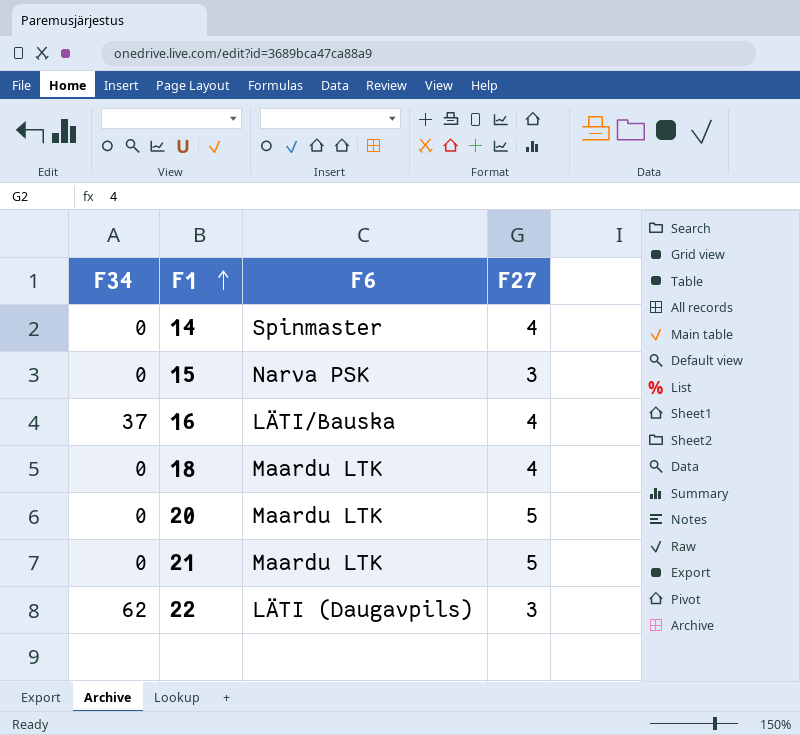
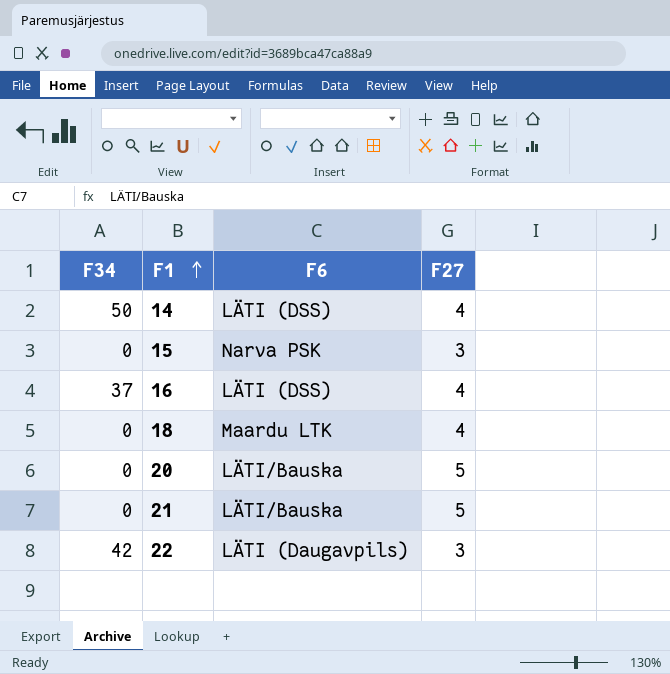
14 | F34: 0 -> 50
14 | F6: Spinmaster -> LÄTI (DSS)
16 | F6: LÄTI/Bauska -> LÄTI (DSS)
20 | F6: Maardu LTK -> LÄTI/Bauska
21 | F6: Maardu LTK -> LÄTI/Bauska
22 | F34: 62 -> 42

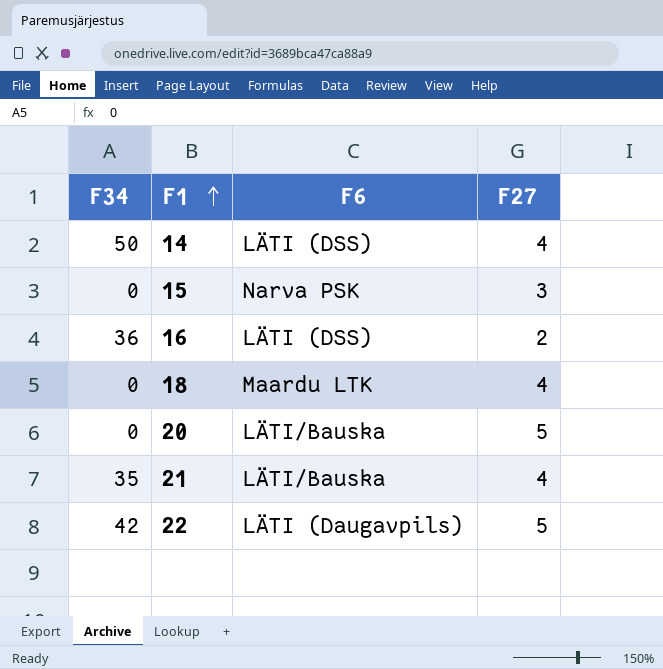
16 | F34: 37 -> 36
16 | F27: 4 -> 2
21 | F34: 0 -> 35
21 | F27: 5 -> 4
22 | F27: 3 -> 5

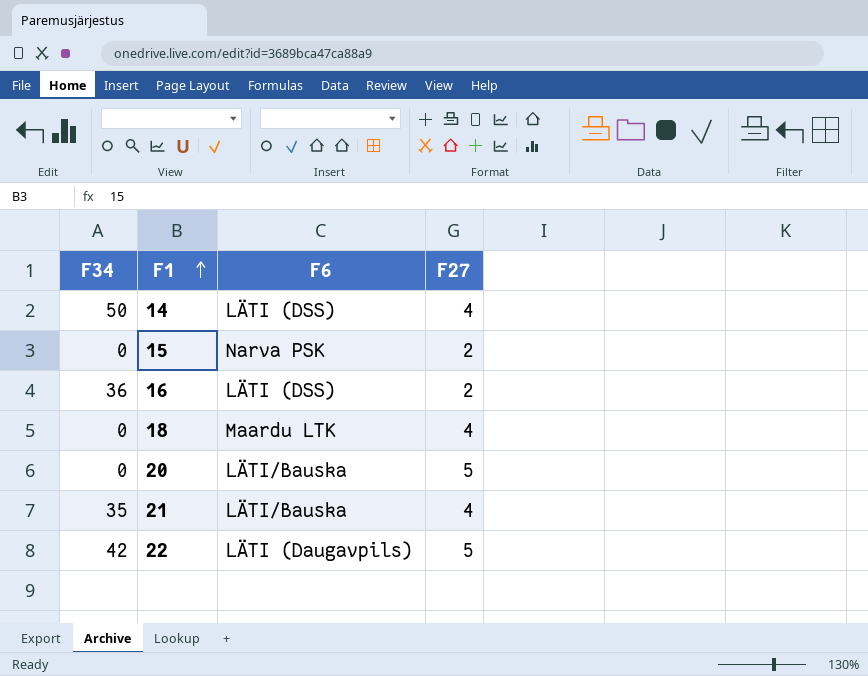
15 | F27: 3 -> 2

